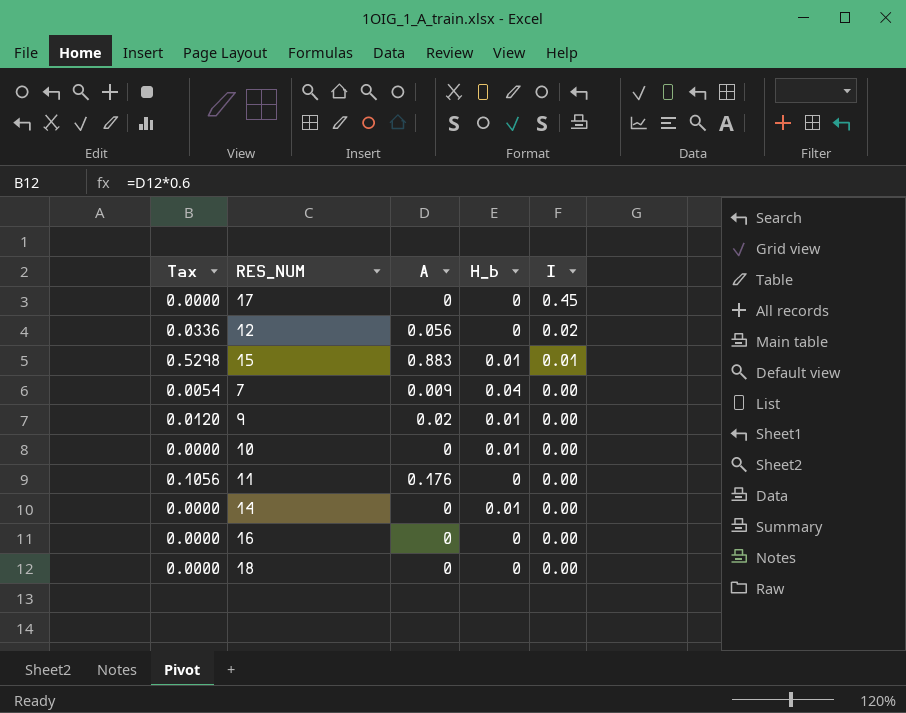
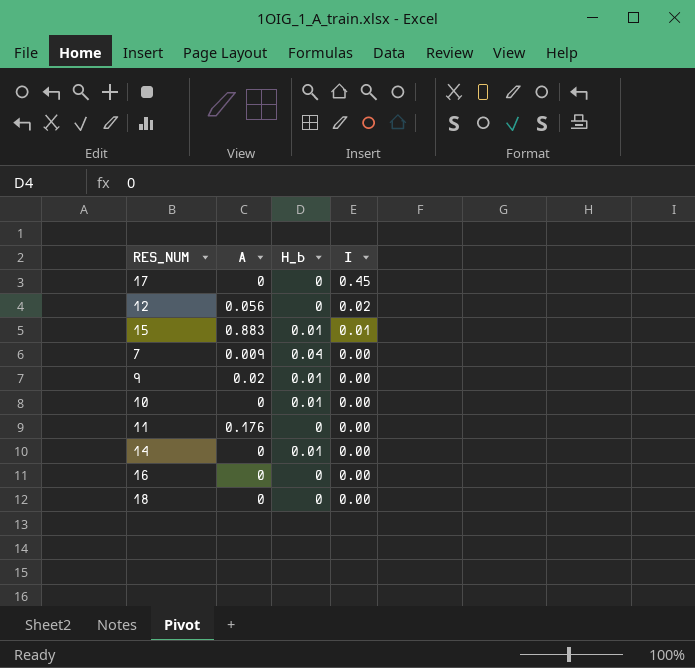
column Tax | formula: [A] * 0.6 -> none

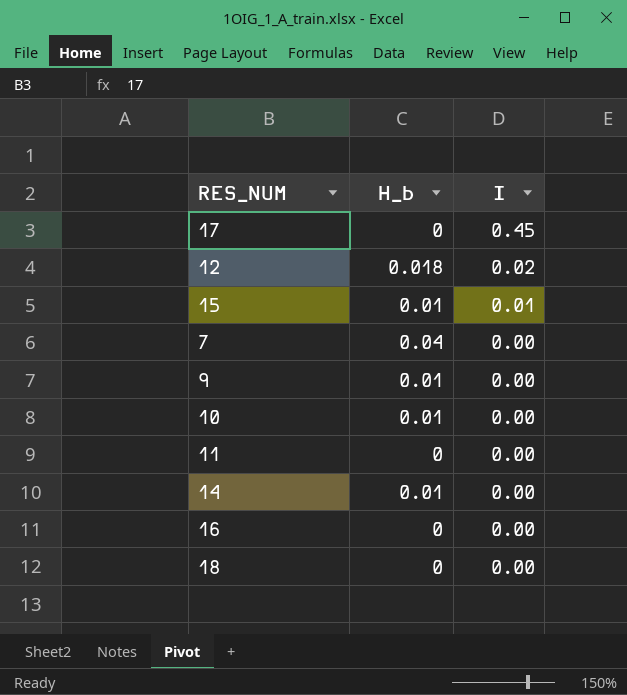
column A | position: 2 -> none
12 | H_b: 0 -> 0.018

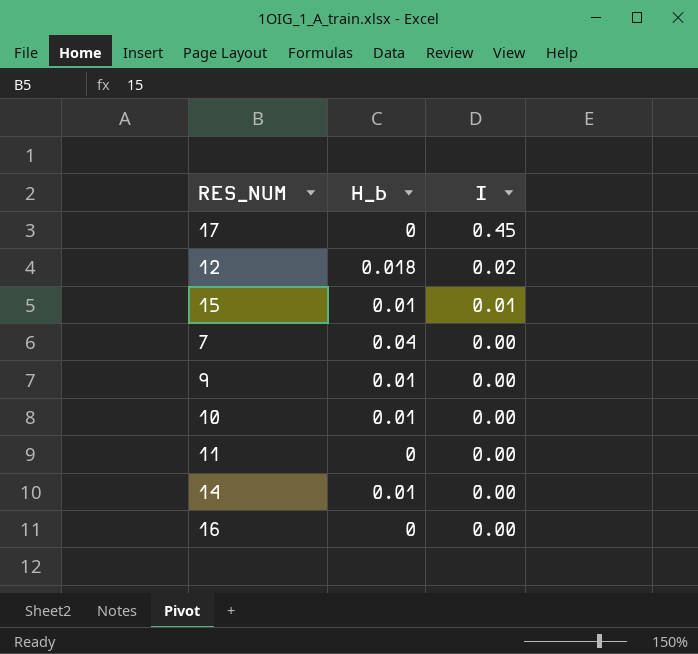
row 18: 0 | 0.00 -> none

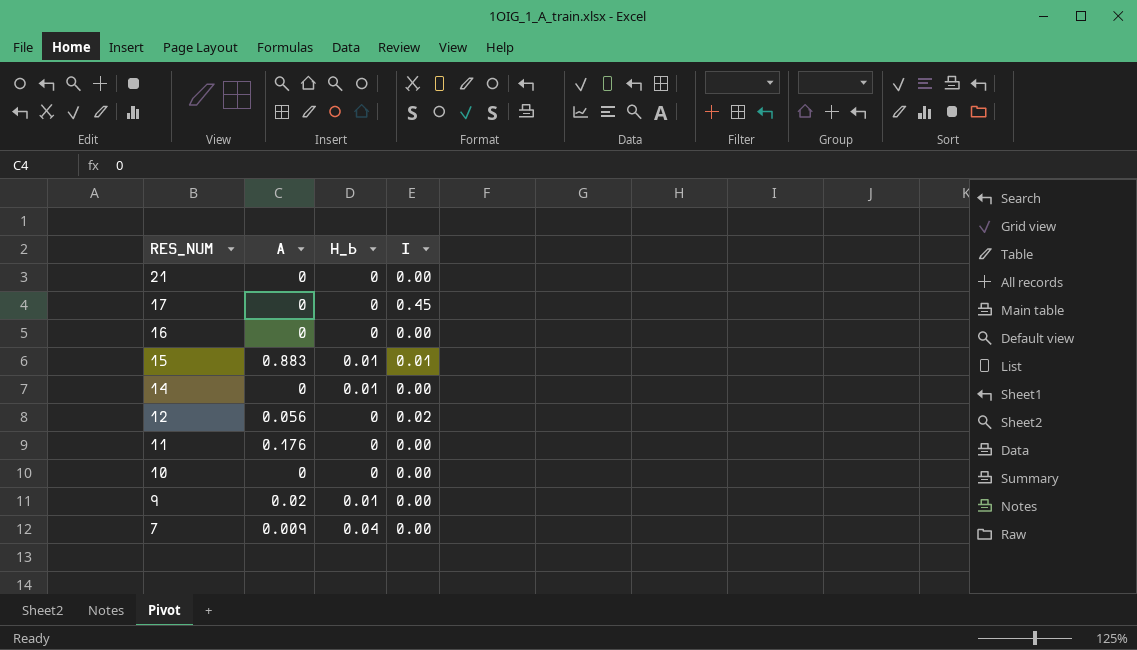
row order: I descending -> RES_NUM descending
column A | position: none -> 2
row 21: none -> 0 | 0 | 0.00
12 | H_b: 0.018 -> 0
10 | H_b: 0.01 -> 0

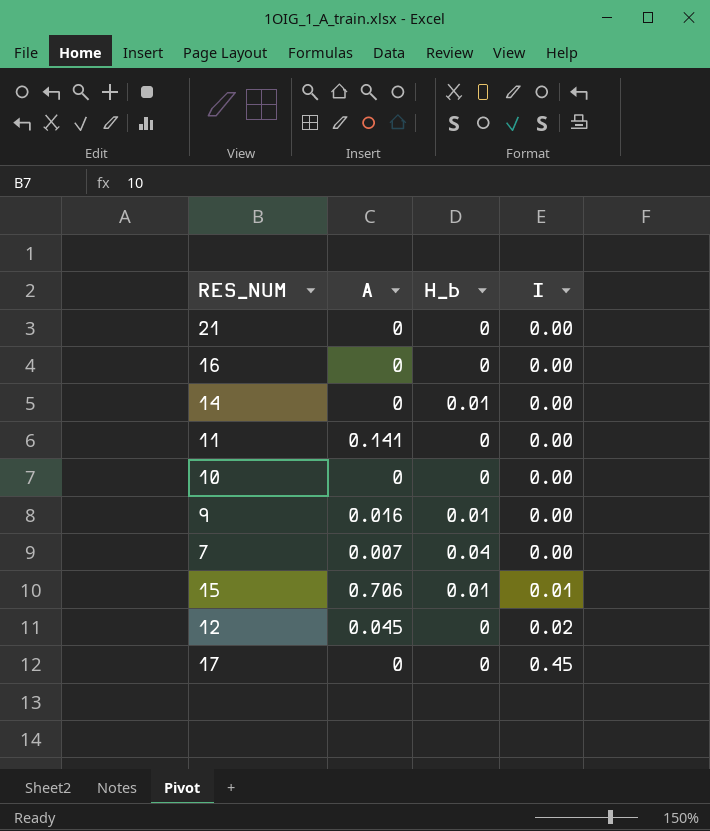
row order: RES_NUM descending -> I ascending
11 | A: 0.176 -> 0.141
9 | A: 0.02 -> 0.016
7 | A: 0.009 -> 0.007
15 | A: 0.883 -> 0.706
12 | A: 0.056 -> 0.045

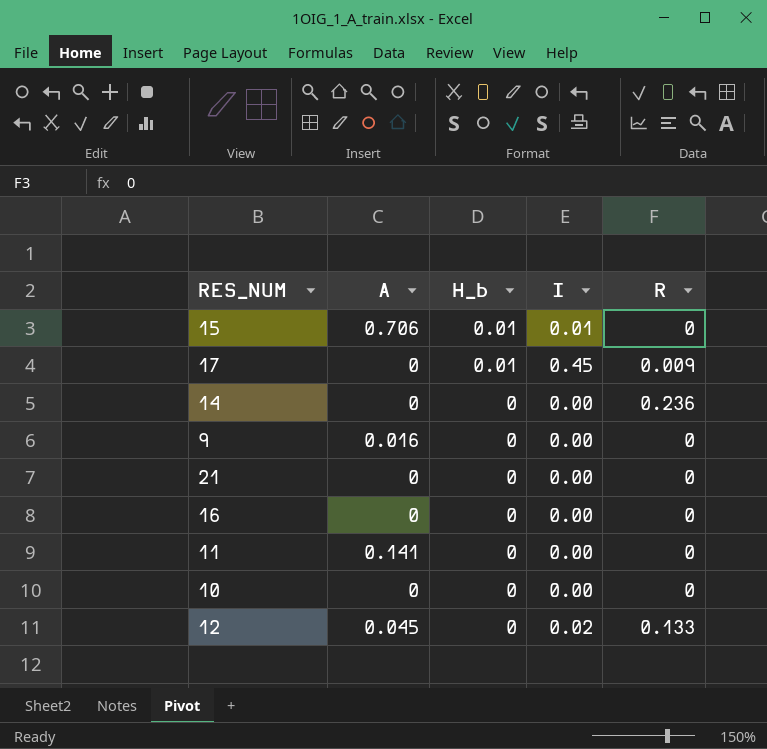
row order: I ascending -> H_b descending
column R | position: none -> 5
row 7: 0.007 | 0.04 | 0.00 -> none
17 | H_b: 0 -> 0.01
14 | H_b: 0.01 -> 0
9 | H_b: 0.01 -> 0

